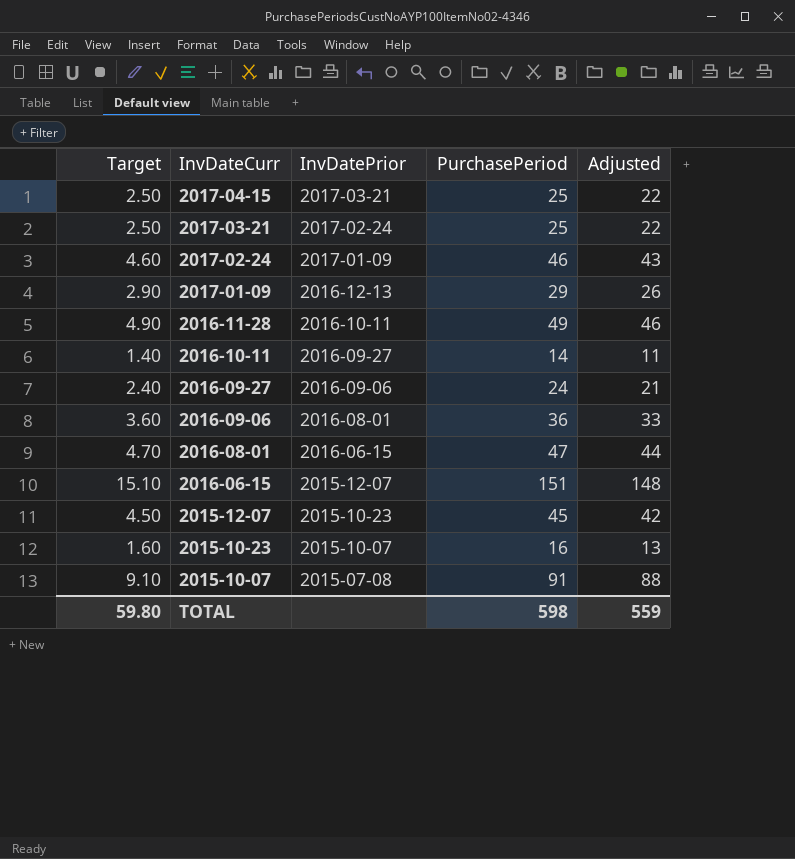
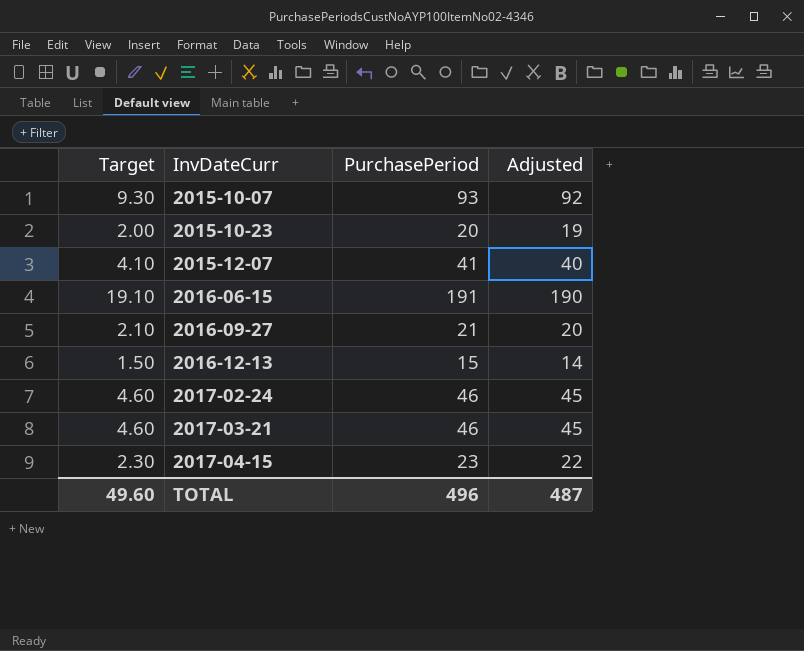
row order: InvDateCurr descending -> InvDateCurr ascending
column InvDatePrior | position: 3 -> none
column Adjusted | formula: [PurchasePeriod] - 3 -> [PurchasePeriod] - 1
row 2017-01-09: 2.90 | 2016-12-13 | 29 | 26 -> none
row 2016-11-28: 4.90 | 2016-10-11 | 49 | 46 -> none
row 2016-10-11: 1.40 | 2016-09-27 | 14 | 11 -> none
row 2016-09-06: 3.60 | 2016-08-01 | 36 | 33 -> none
row 2016-08-01: 4.70 | 2016-06-15 | 47 | 44 -> none
2015-10-07 | Target: 9.10 -> 9.30
2015-10-07 | PurchasePeriod: 91 -> 93
2015-10-23 | Target: 1.60 -> 2.00
2015-10-23 | PurchasePeriod: 16 -> 20
2015-12-07 | Target: 4.50 -> 4.10
2015-12-07 | PurchasePeriod: 45 -> 41
2016-06-15 | Target: 15.10 -> 19.10
2016-06-15 | PurchasePeriod: 151 -> 191
2016-09-27 | Target: 2.40 -> 2.10
2016-09-27 | PurchasePeriod: 24 -> 21
row 2016-12-13: none -> 1.50 | 15 | 14
2017-03-21 | Target: 2.50 -> 4.60
2017-03-21 | PurchasePeriod: 25 -> 46
2017-04-15 | Target: 2.50 -> 2.30
2017-04-15 | PurchasePeriod: 25 -> 23
TOTAL | Target: 59.80 -> 49.60
TOTAL | PurchasePeriod: 598 -> 496
TOTAL | Adjusted: 559 -> 487

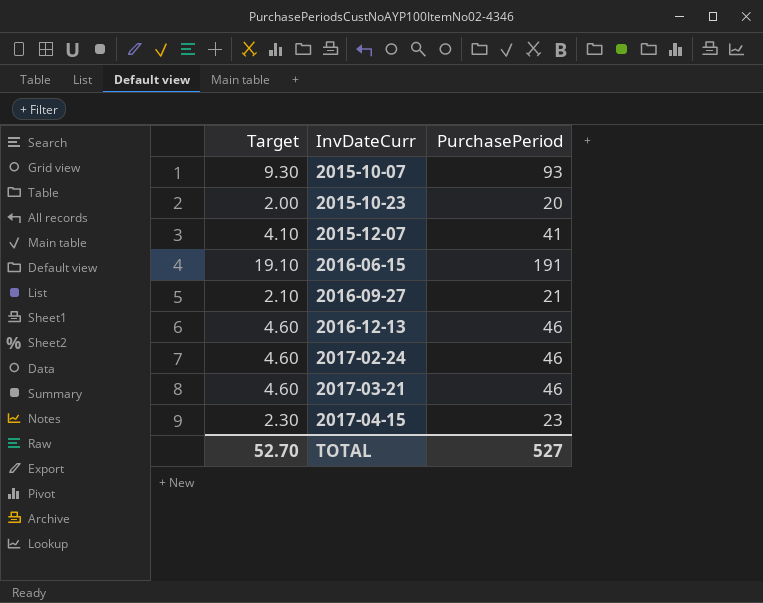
column Adjusted | formula: [PurchasePeriod] - 1 -> none
2016-12-13 | Target: 1.50 -> 4.60
2016-12-13 | PurchasePeriod: 15 -> 46
TOTAL | Target: 49.60 -> 52.70
TOTAL | PurchasePeriod: 496 -> 527

